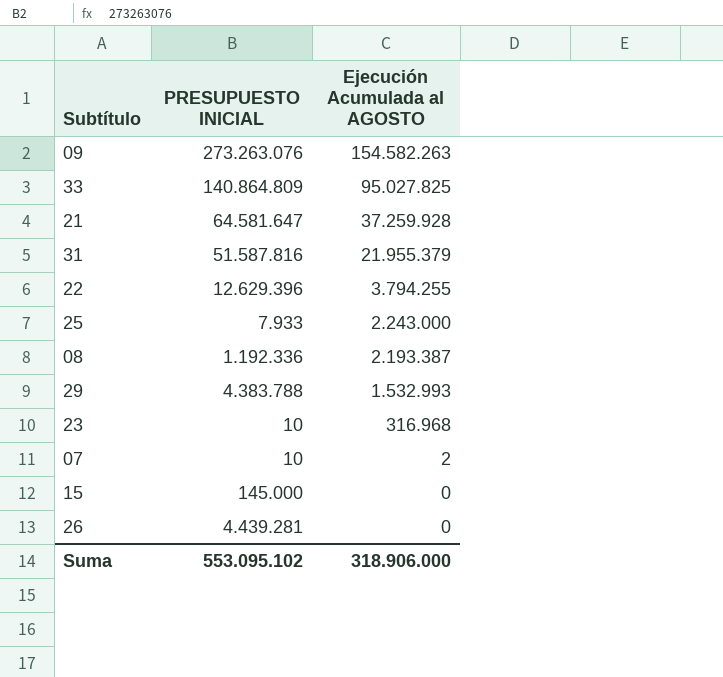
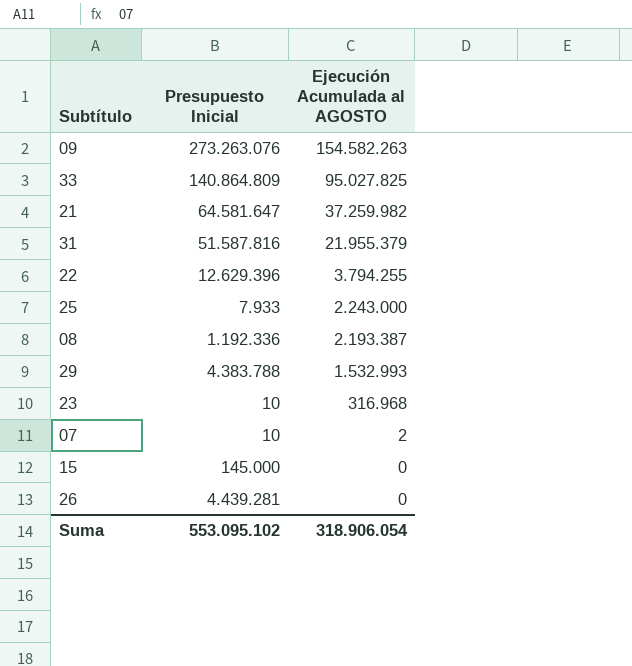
column name: PRESUPUESTO INICIAL -> Presupuesto Inicial
21 | Ejecución Acumulada al AGOSTO: 37.259.928 -> 37.259.982
Suma | Ejecución Acumulada al AGOSTO: 318.906.000 -> 318.906.054

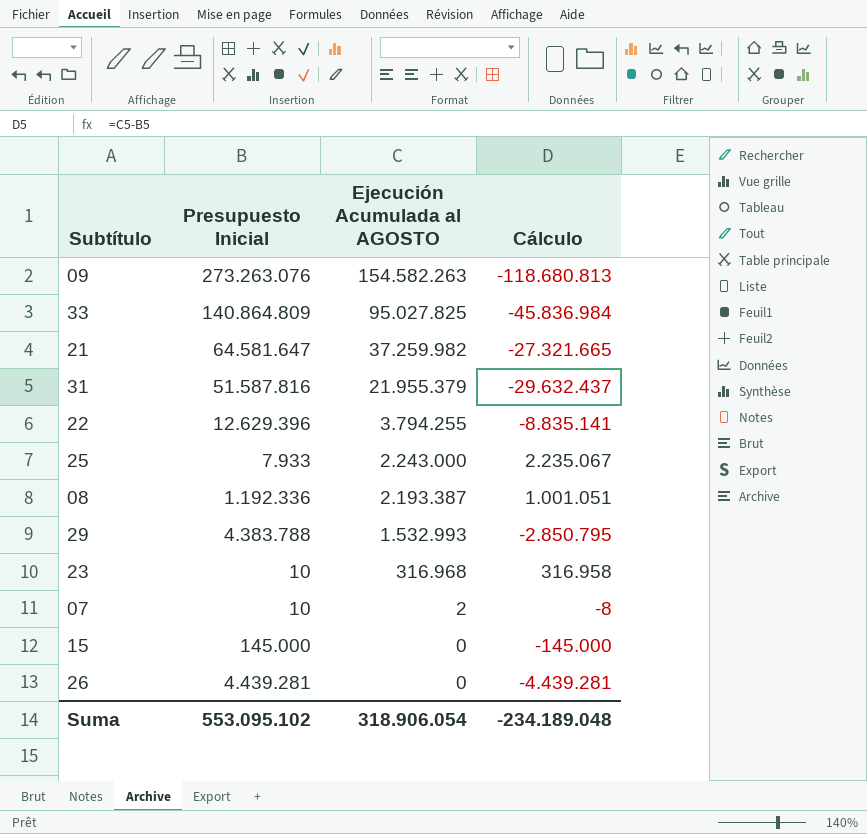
column Cálculo | formula: none -> [Ejecución Acumulada al AGOSTO] - [Presupuesto Inicial]

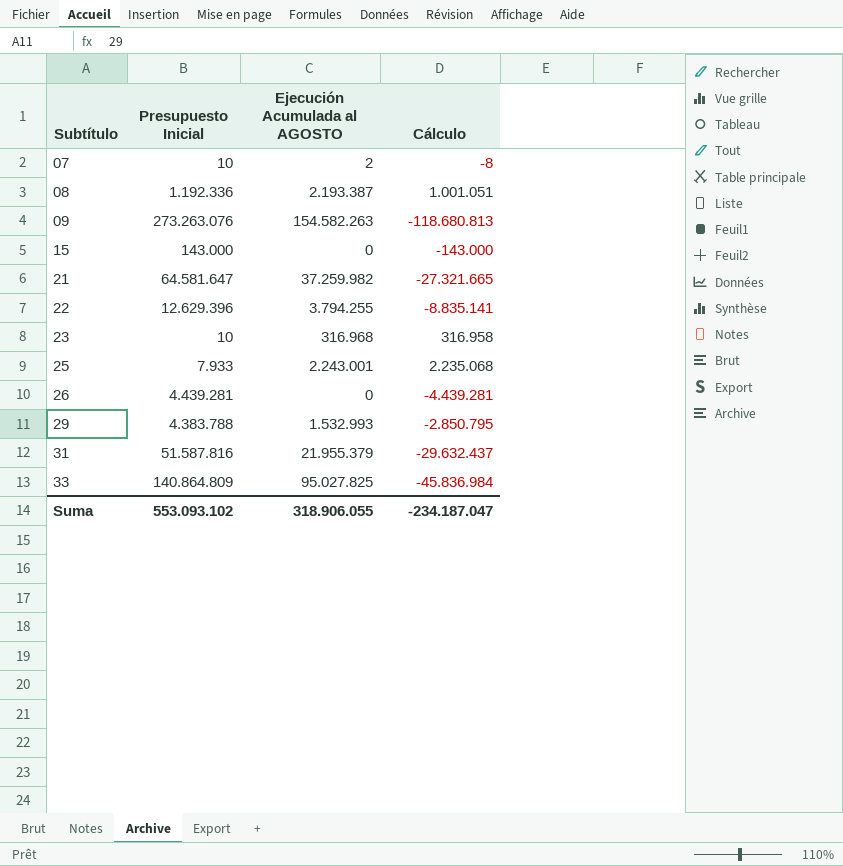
row order: Ejecución Acumulada al AGOSTO descending -> Subtítulo ascending
15 | Presupuesto Inicial: 145.000 -> 143.000
15 | Cálculo: -145.000 -> -143.000
25 | Ejecución Acumulada al AGOSTO: 2.243.000 -> 2.243.001
25 | Cálculo: 2.235.067 -> 2.235.068
Suma | Presupuesto Inicial: 553.095.102 -> 553.093.102
Suma | Ejecución Acumulada al AGOSTO: 318.906.054 -> 318.906.055
Suma | Cálculo: -234.189.048 -> -234.187.047

